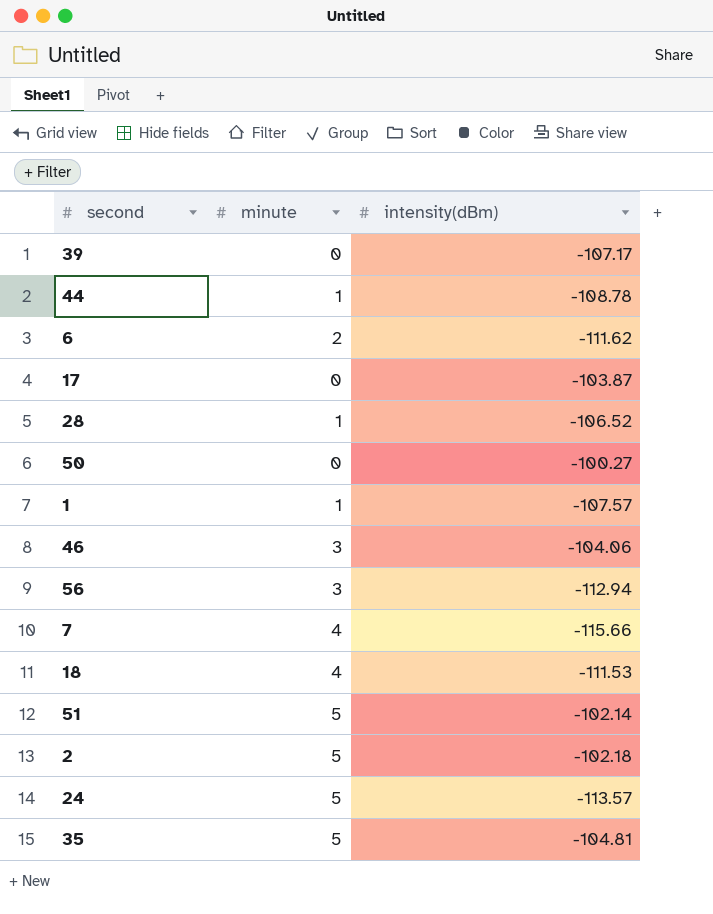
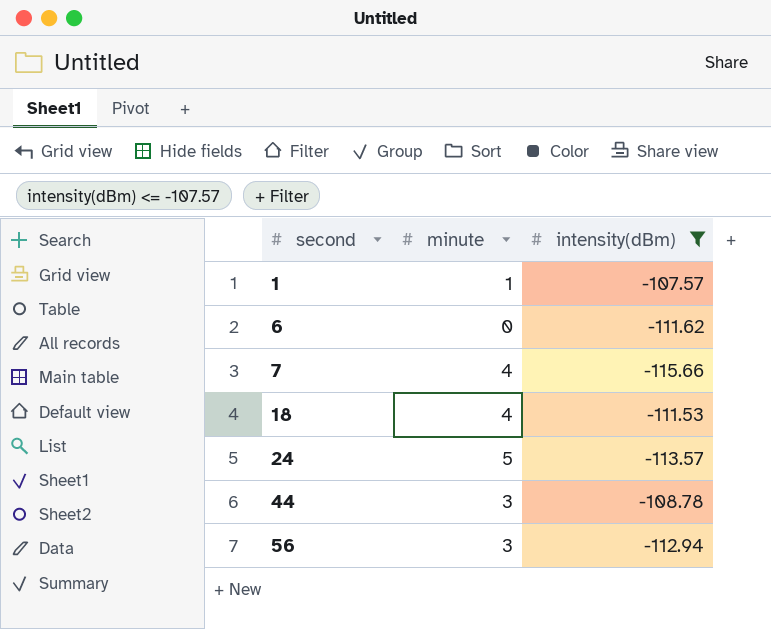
filter: none -> intensity(dBm) <= -107.57
row order: none -> second ascending
6 | minute: 2 -> 0
44 | minute: 1 -> 3

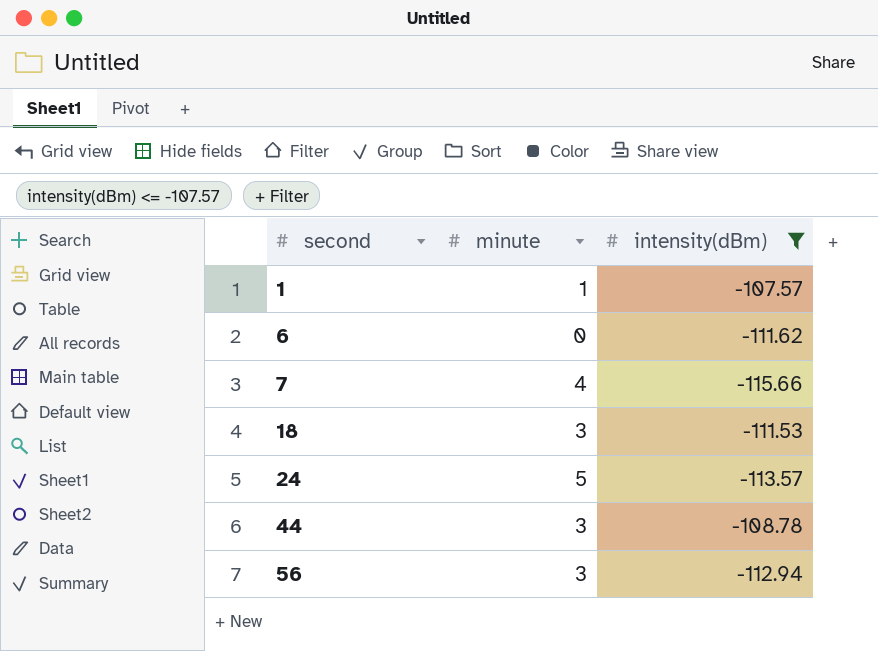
18 | minute: 4 -> 3

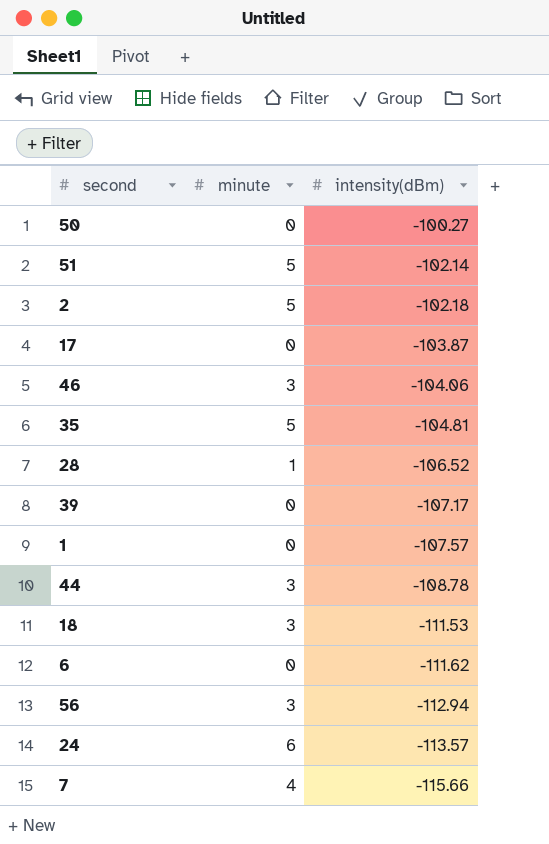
filter: intensity(dBm) <= -107.57 -> none
row order: second ascending -> intensity(dBm) descending
1 | minute: 1 -> 0
24 | minute: 5 -> 6

